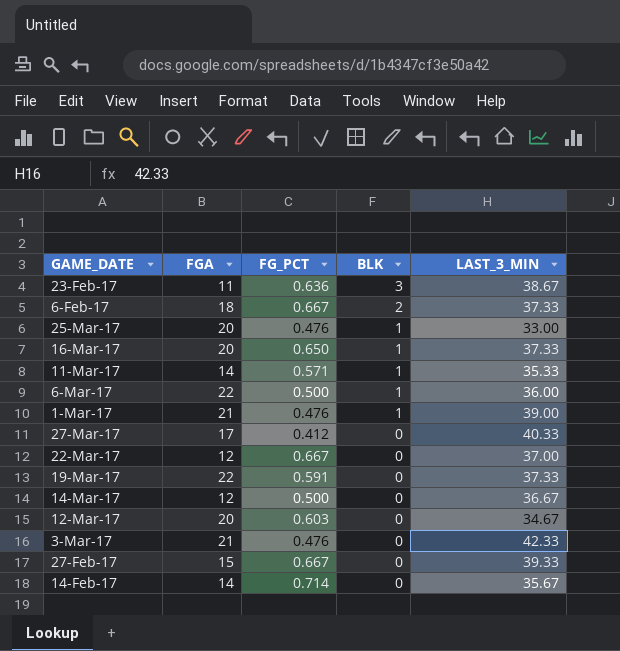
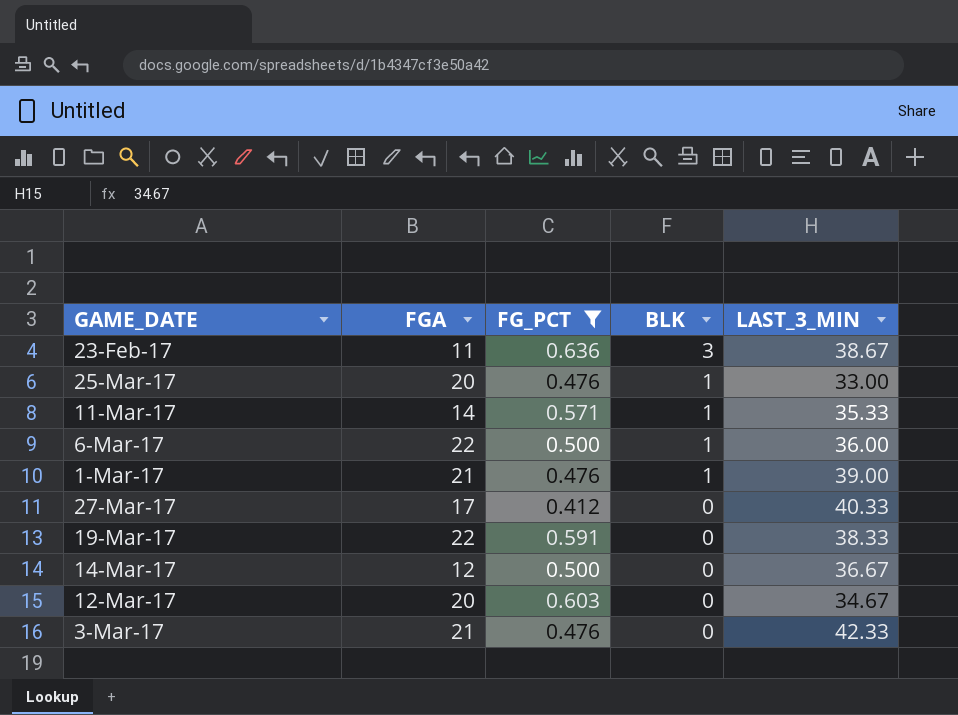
filter: none -> FG_PCT <= 0.636
19-Mar-17 | LAST_3_MIN: 37.33 -> 38.33

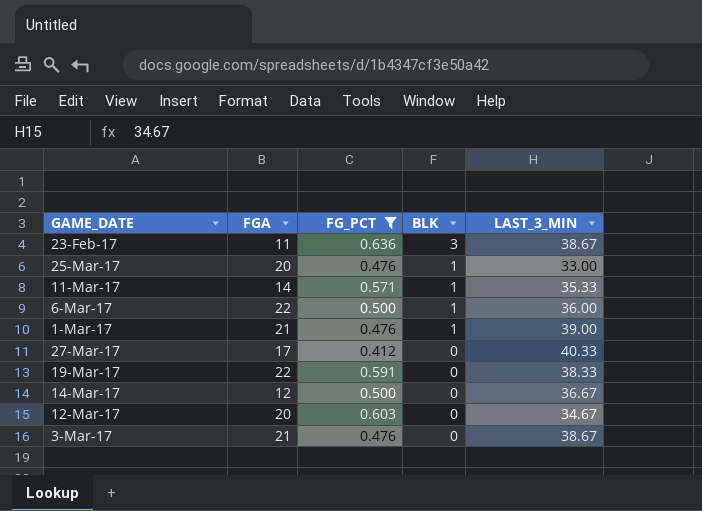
3-Mar-17 | LAST_3_MIN: 42.33 -> 38.67

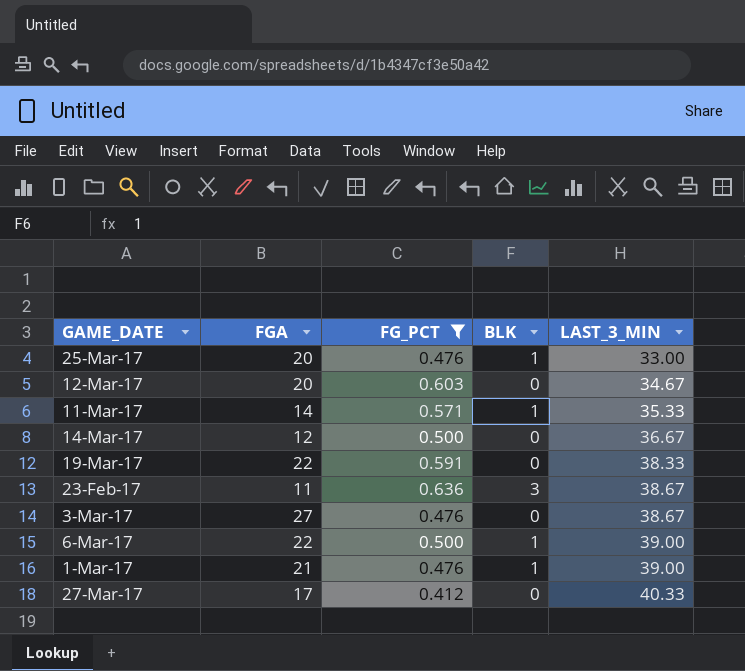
row order: BLK descending -> LAST_3_MIN ascending
3-Mar-17 | FGA: 21 -> 27
6-Mar-17 | LAST_3_MIN: 36.00 -> 39.00

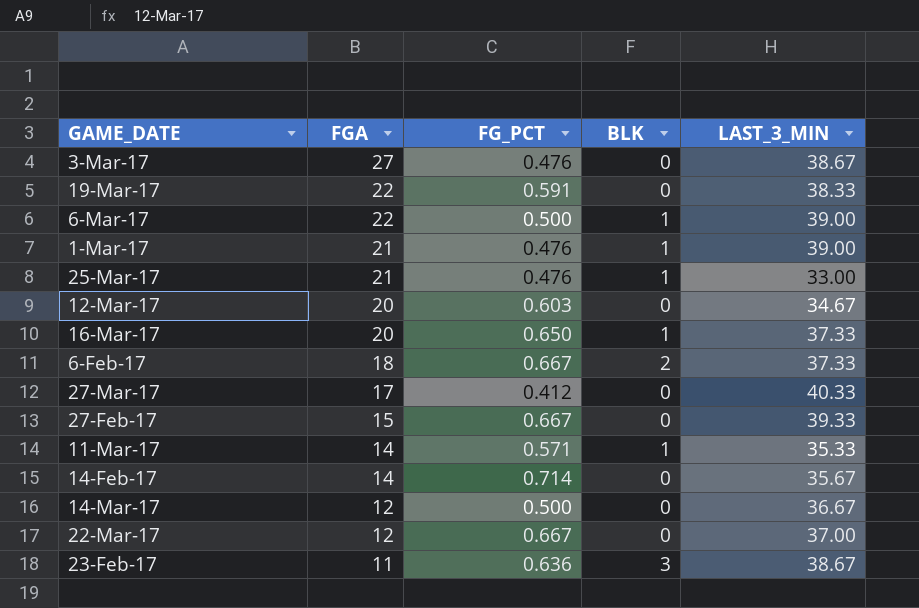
filter: FG_PCT <= 0.636 -> none
row order: LAST_3_MIN ascending -> FGA descending
25-Mar-17 | FGA: 20 -> 21

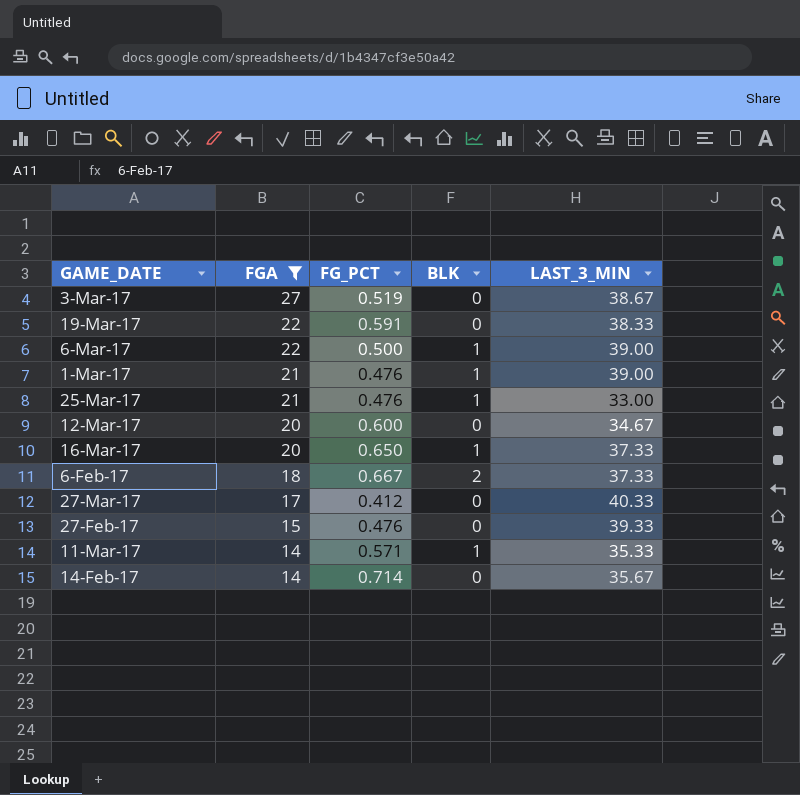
filter: none -> FGA >= 14
3-Mar-17 | FG_PCT: 0.476 -> 0.519
12-Mar-17 | FG_PCT: 0.603 -> 0.600
27-Feb-17 | FG_PCT: 0.667 -> 0.476

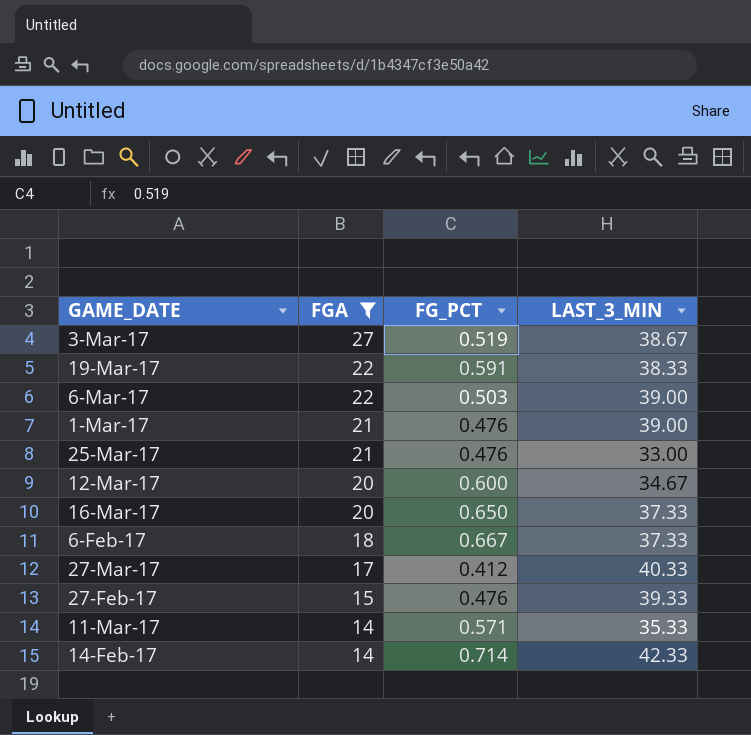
column BLK | position: 4 -> none
6-Mar-17 | FG_PCT: 0.500 -> 0.503
14-Feb-17 | LAST_3_MIN: 35.67 -> 42.33

